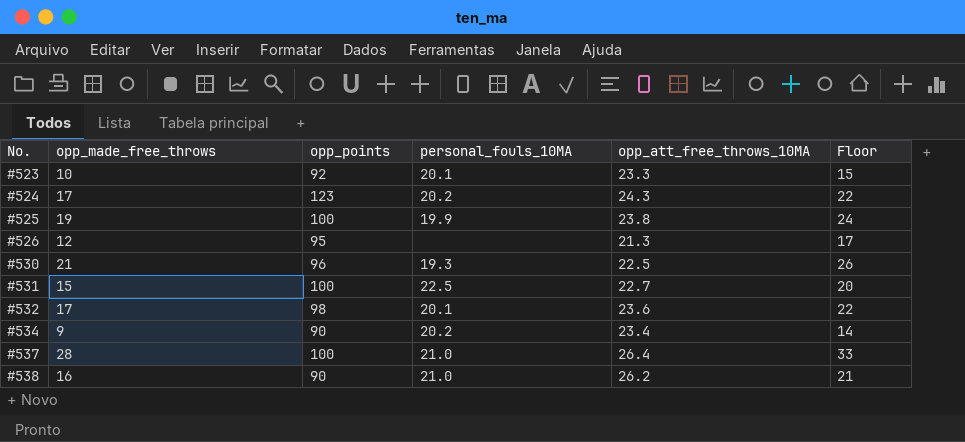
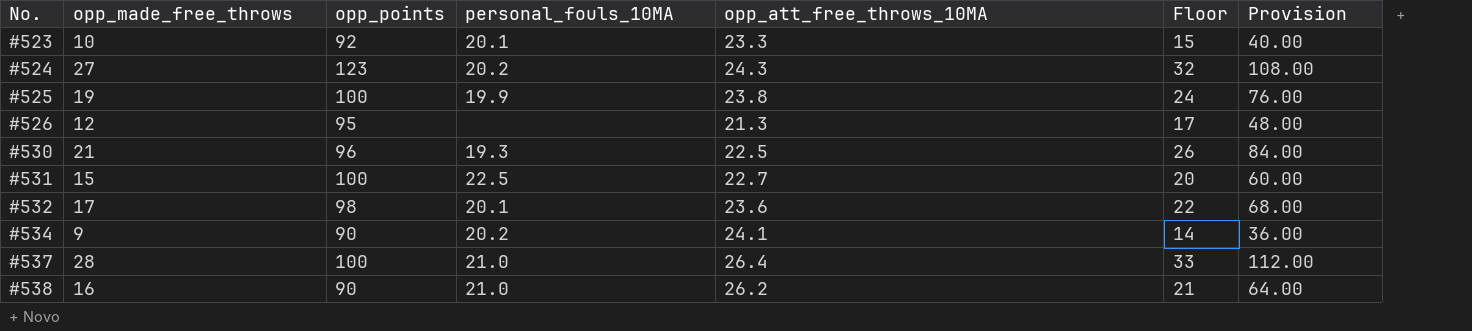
column Provision | formula: none -> [opp_made_free_throws] * 4
#524 | opp_made_free_throws: 17 -> 27
#524 | Floor: 22 -> 32
#534 | opp_att_free_throws_10MA: 23.4 -> 24.1

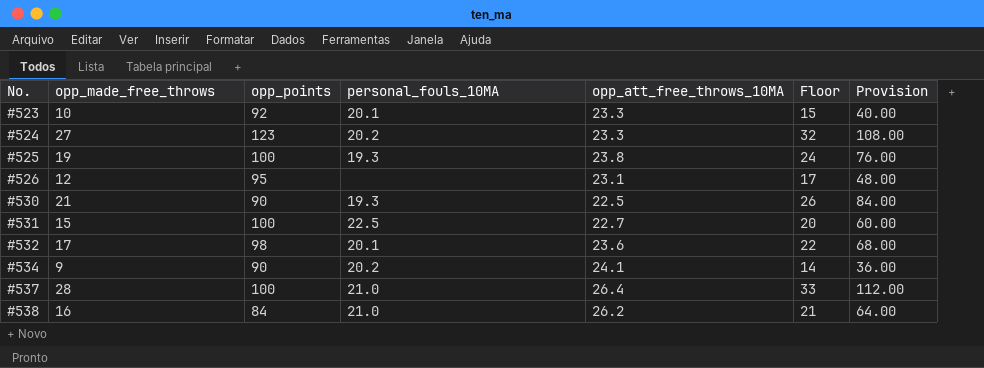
#524 | opp_att_free_throws_10MA: 24.3 -> 23.3
#525 | personal_fouls_10MA: 19.9 -> 19.3
#526 | opp_att_free_throws_10MA: 21.3 -> 23.1
#530 | opp_points: 96 -> 90
#538 | opp_points: 90 -> 84

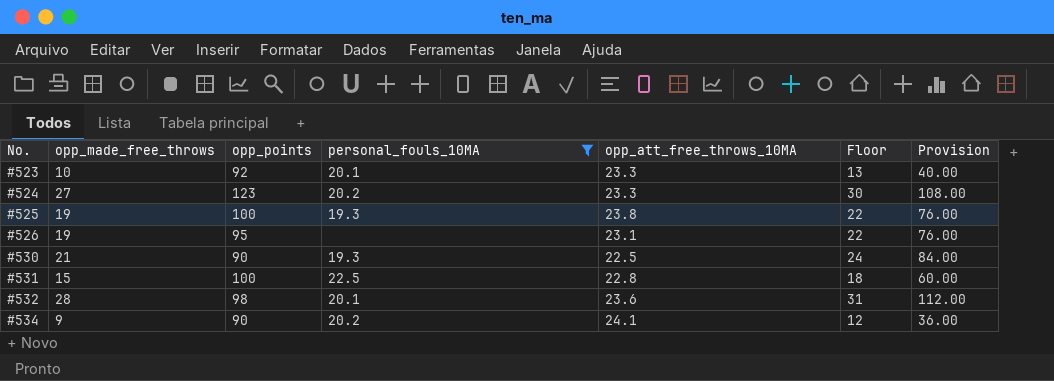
filter: none -> personal_fouls_10MA != 21.0
column Floor | formula: [opp_made_free_throws] + 5 -> [opp_made_free_throws] + 3
#526 | opp_made_free_throws: 12 -> 19
#526 | Provision: 48.00 -> 76.00
#531 | opp_att_free_throws_10MA: 22.7 -> 22.8
#532 | opp_made_free_throws: 17 -> 28
#532 | Provision: 68.00 -> 112.00

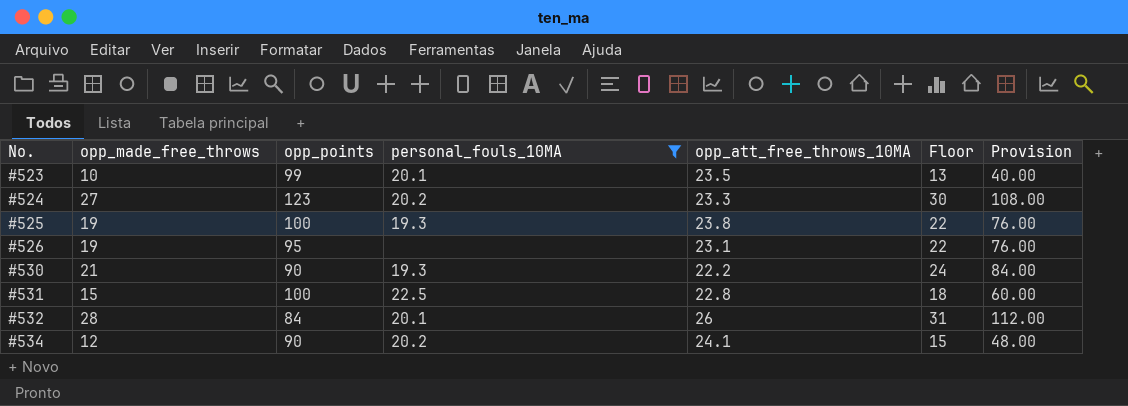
#523 | opp_points: 92 -> 99
#523 | opp_att_free_throws_10MA: 23.3 -> 23.5
#530 | opp_att_free_throws_10MA: 22.5 -> 22.2
#532 | opp_points: 98 -> 84
#532 | opp_att_free_throws_10MA: 23.6 -> 26
#534 | opp_made_free_throws: 9 -> 12
#534 | Floor: 12 -> 15
#534 | Provision: 36.00 -> 48.00

